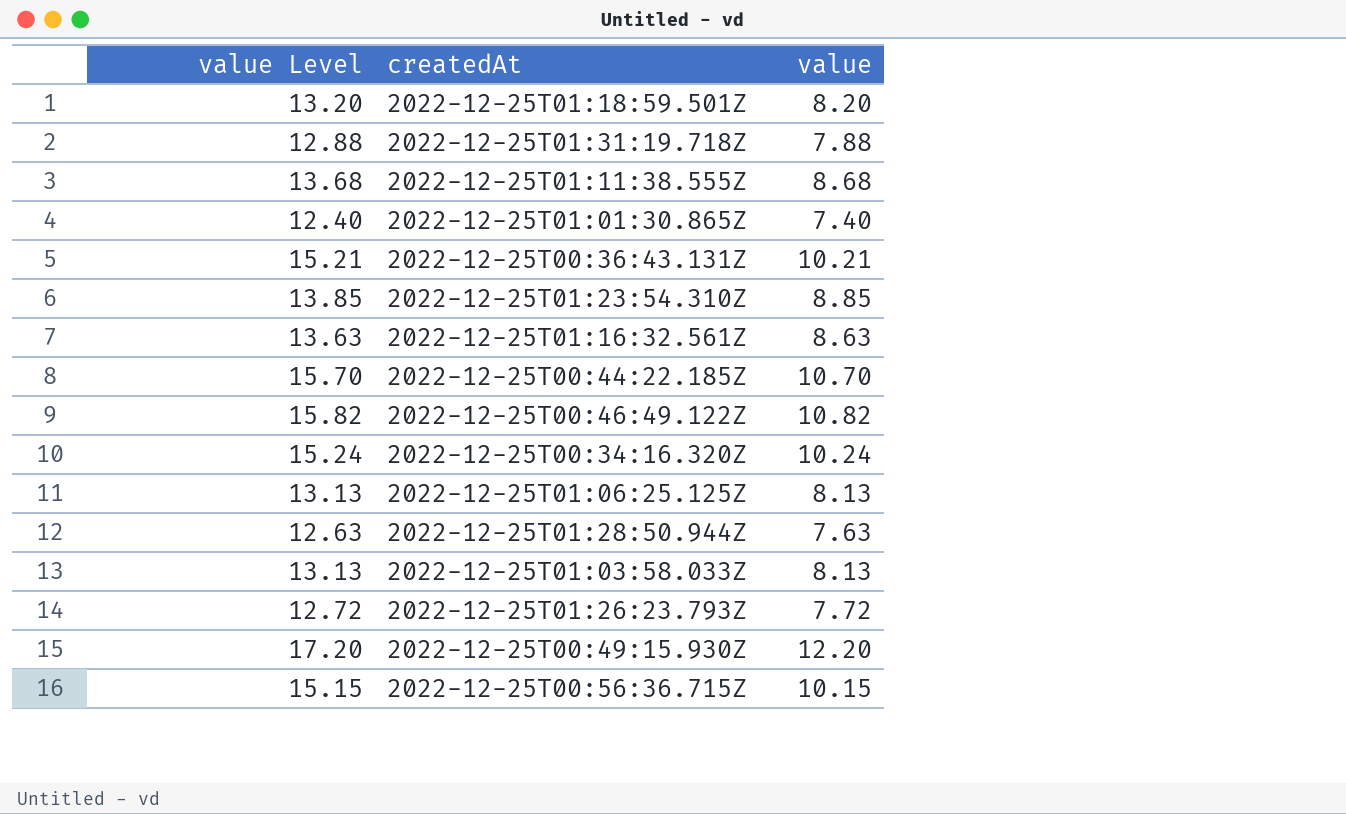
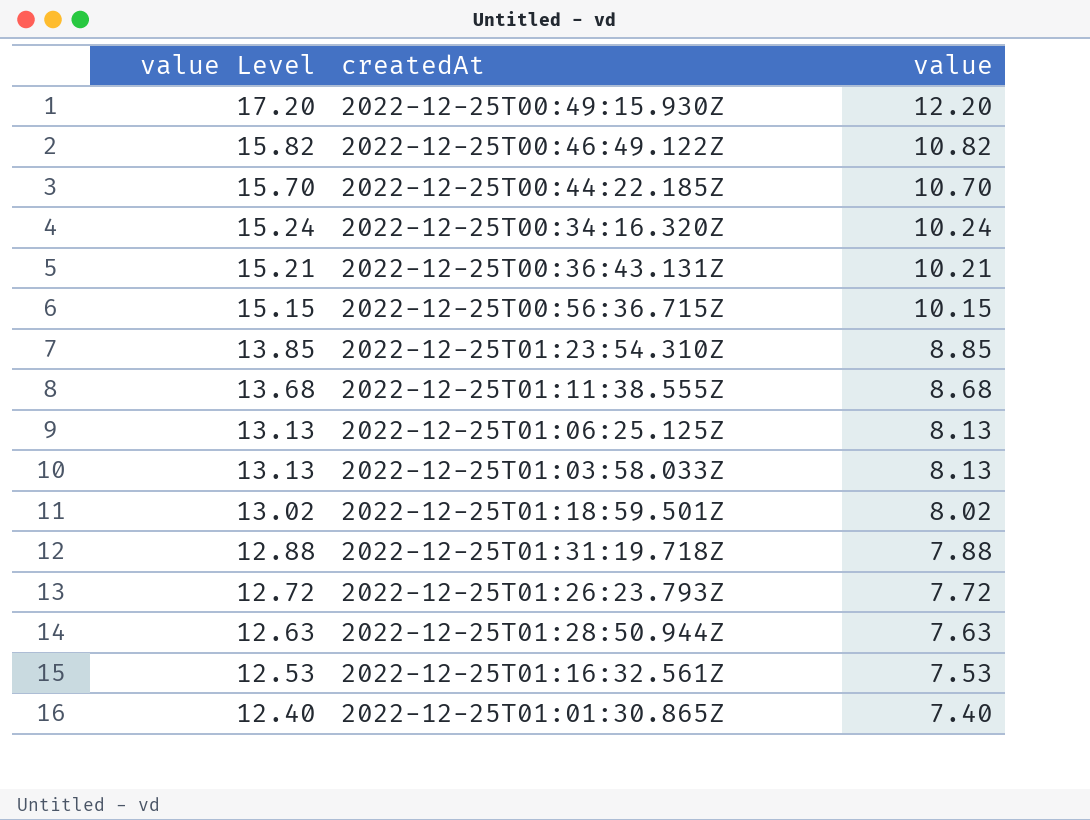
row order: none -> value Level descending
2022-12-25T01:18:59.501Z | value Level: 13.20 -> 13.02
2022-12-25T01:18:59.501Z | value: 8.20 -> 8.02
2022-12-25T01:16:32.561Z | value Level: 13.63 -> 12.53
2022-12-25T01:16:32.561Z | value: 8.63 -> 7.53

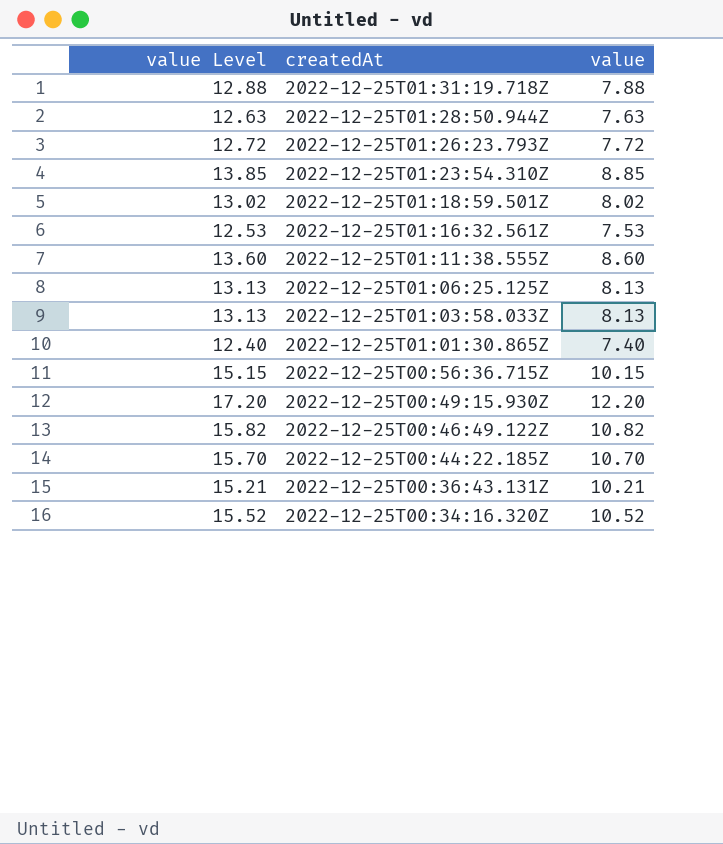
row order: value Level descending -> createdAt descending
2022-12-25T01:11:38.555Z | value Level: 13.68 -> 13.60
2022-12-25T01:11:38.555Z | value: 8.68 -> 8.60
2022-12-25T00:34:16.320Z | value Level: 15.24 -> 15.52
2022-12-25T00:34:16.320Z | value: 10.24 -> 10.52

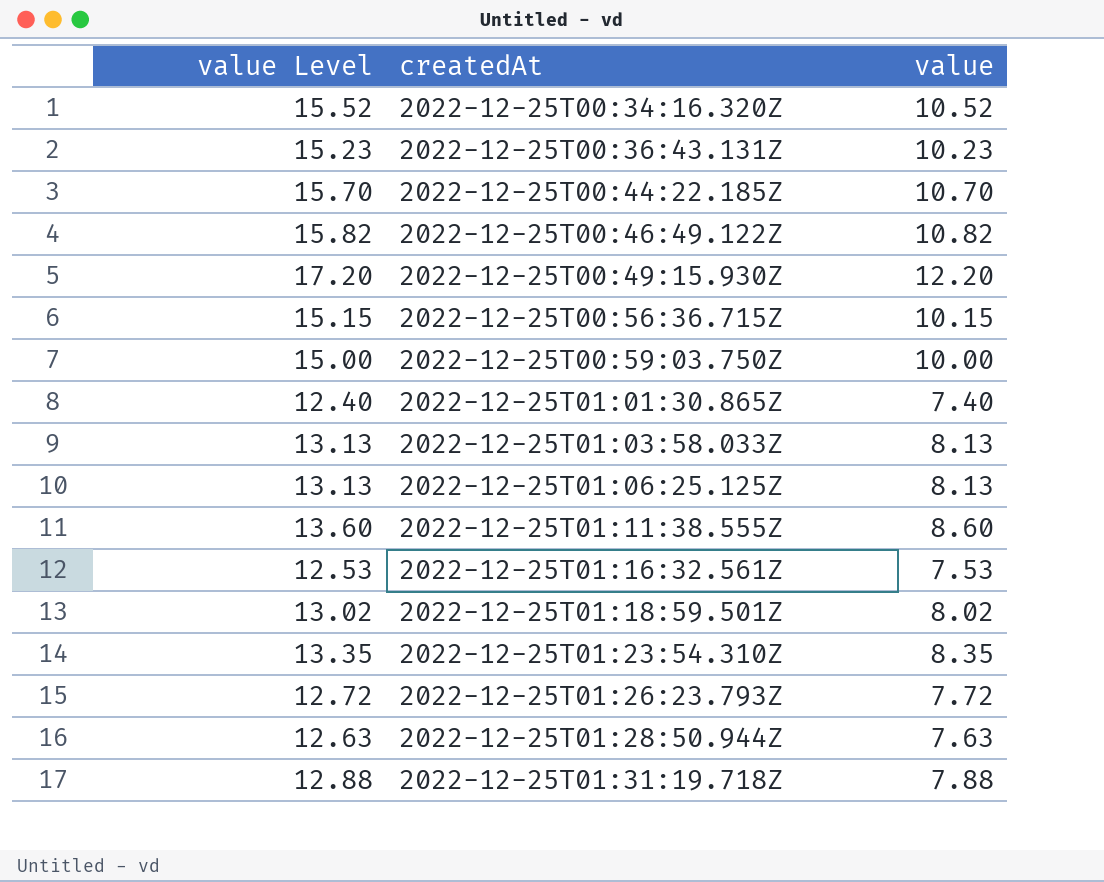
row order: createdAt descending -> createdAt ascending
2022-12-25T00:36:43.131Z | value Level: 15.21 -> 15.23
2022-12-25T00:36:43.131Z | value: 10.21 -> 10.23
row 2022-12-25T00:59:03.750Z: none -> 15.00 | 10.00
2022-12-25T01:23:54.310Z | value Level: 13.85 -> 13.35
2022-12-25T01:23:54.310Z | value: 8.85 -> 8.35

